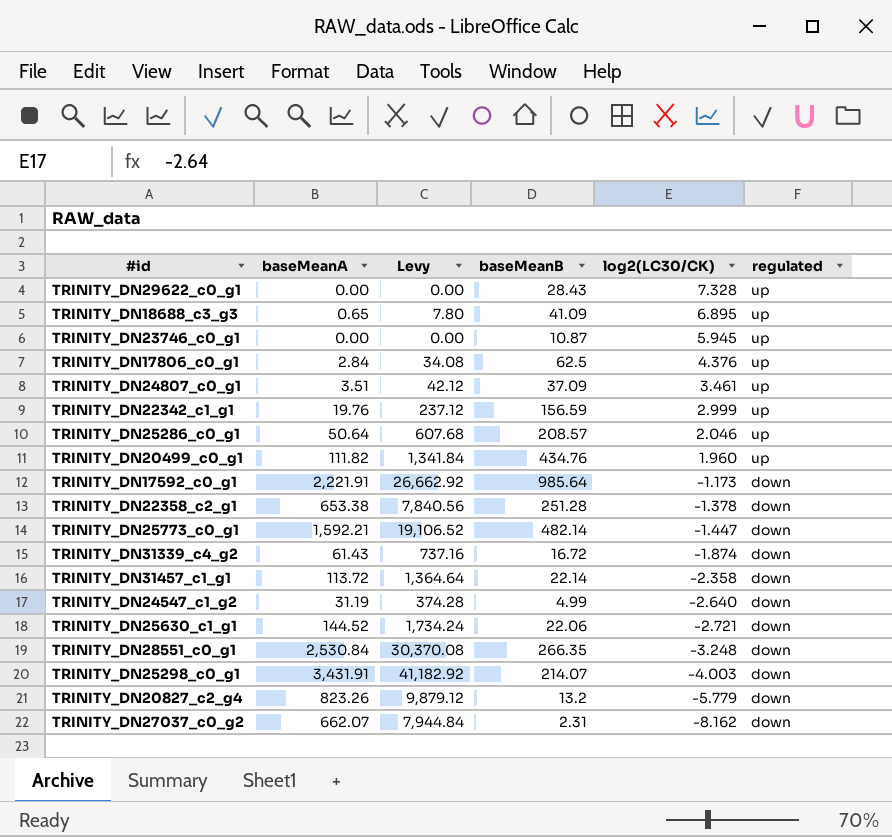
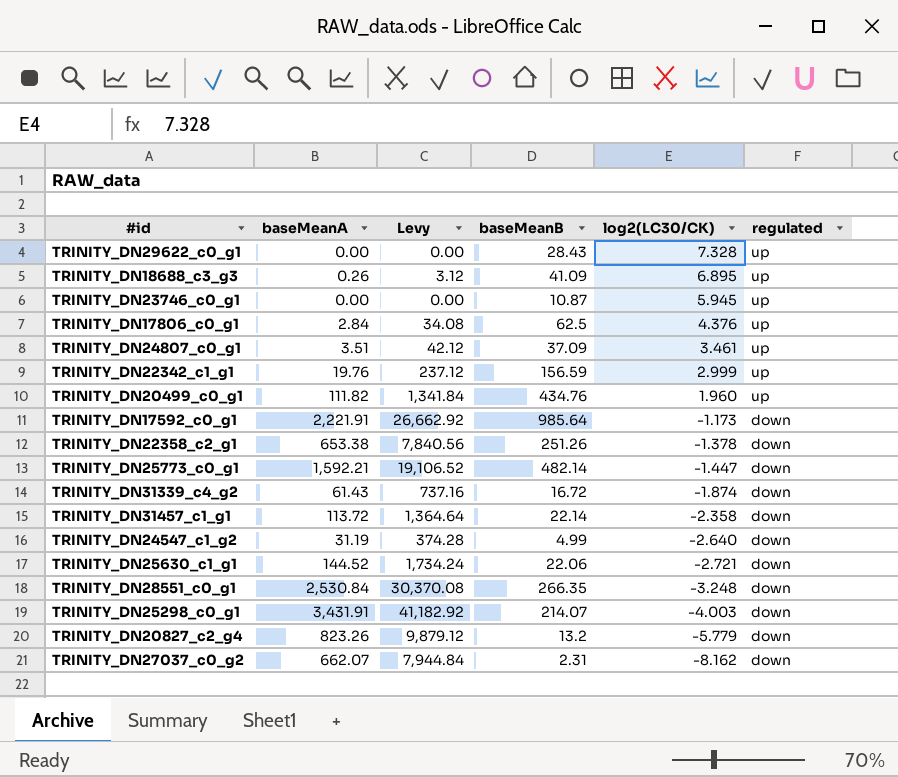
row TRINITY_DN25286_c0_g1: 50.64 | 607.68 | 208.57 | 2.046 | up -> none
TRINITY_DN18688_c3_g3 | baseMeanA: 0.65 -> 0.26
TRINITY_DN18688_c3_g3 | Levy: 7.80 -> 3.12
TRINITY_DN22358_c2_g1 | baseMeanB: 251.28 -> 251.26

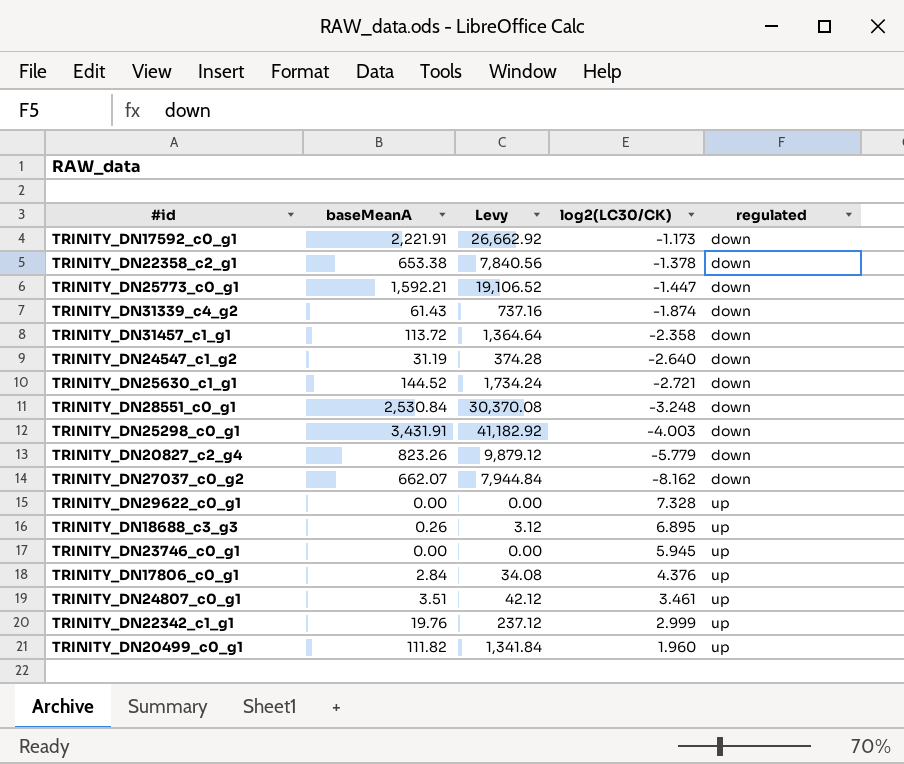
row order: log2(LC30/CK) descending -> regulated ascending
column baseMeanB | position: 4 -> none

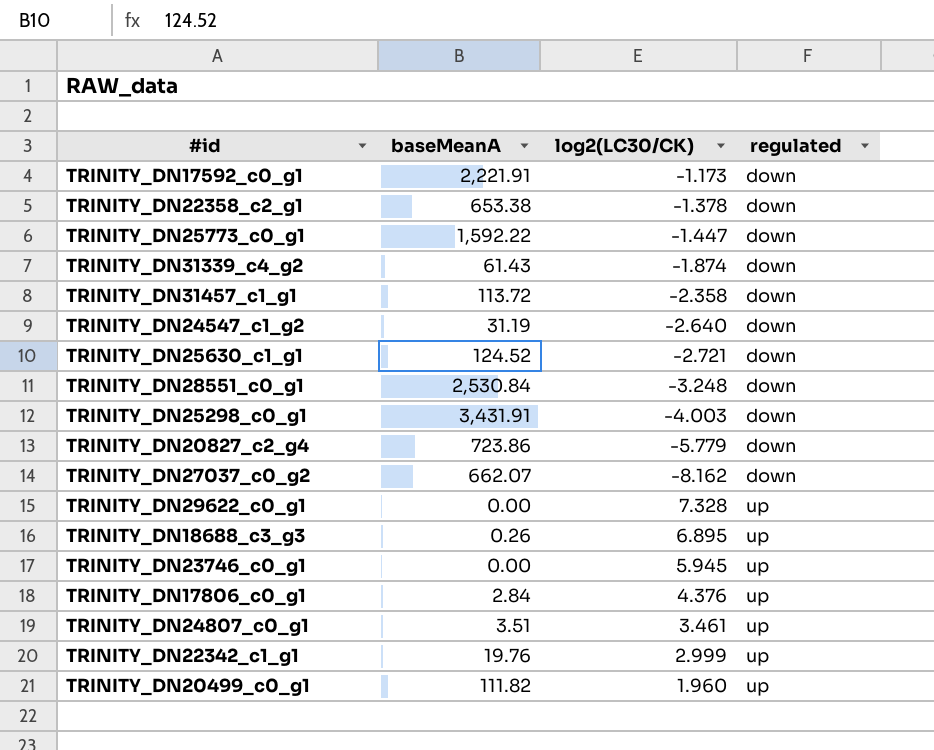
column Levy | formula: [baseMeanA] * 12 -> none
TRINITY_DN25773_c0_g1 | baseMeanA: 1,592.21 -> 1,592.22
TRINITY_DN25630_c1_g1 | baseMeanA: 144.52 -> 124.52
TRINITY_DN20827_c2_g4 | baseMeanA: 823.26 -> 723.86

